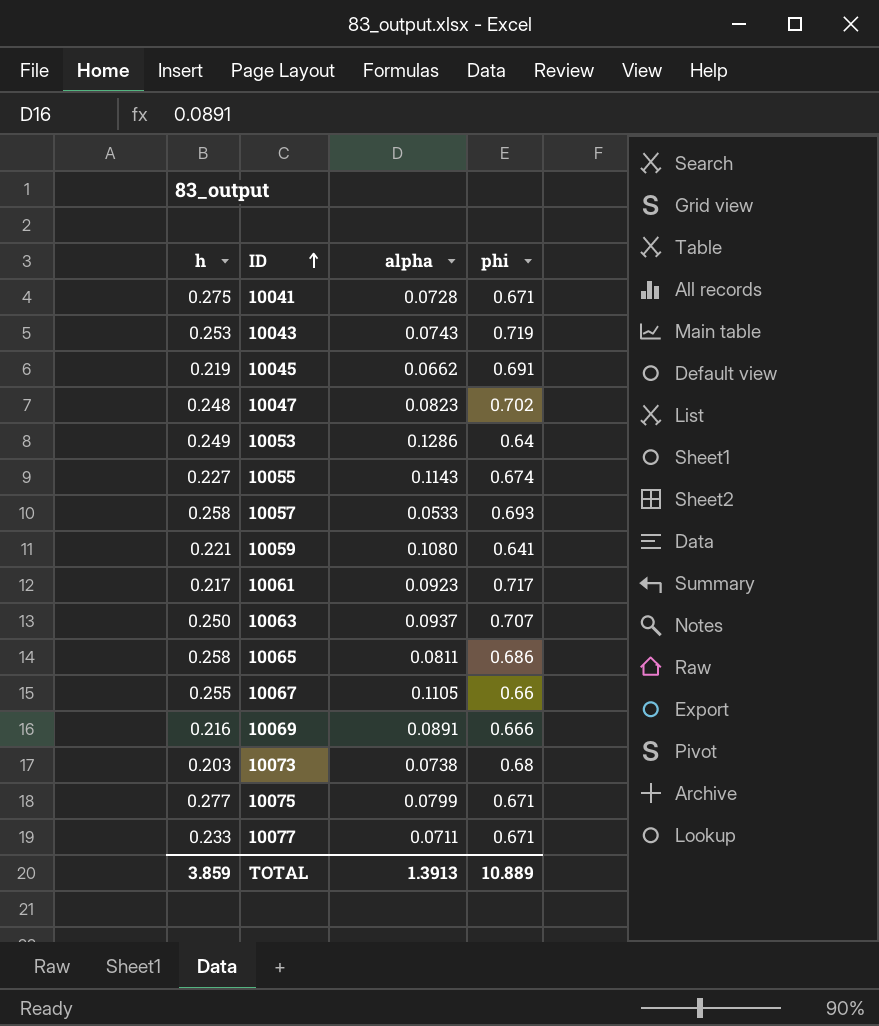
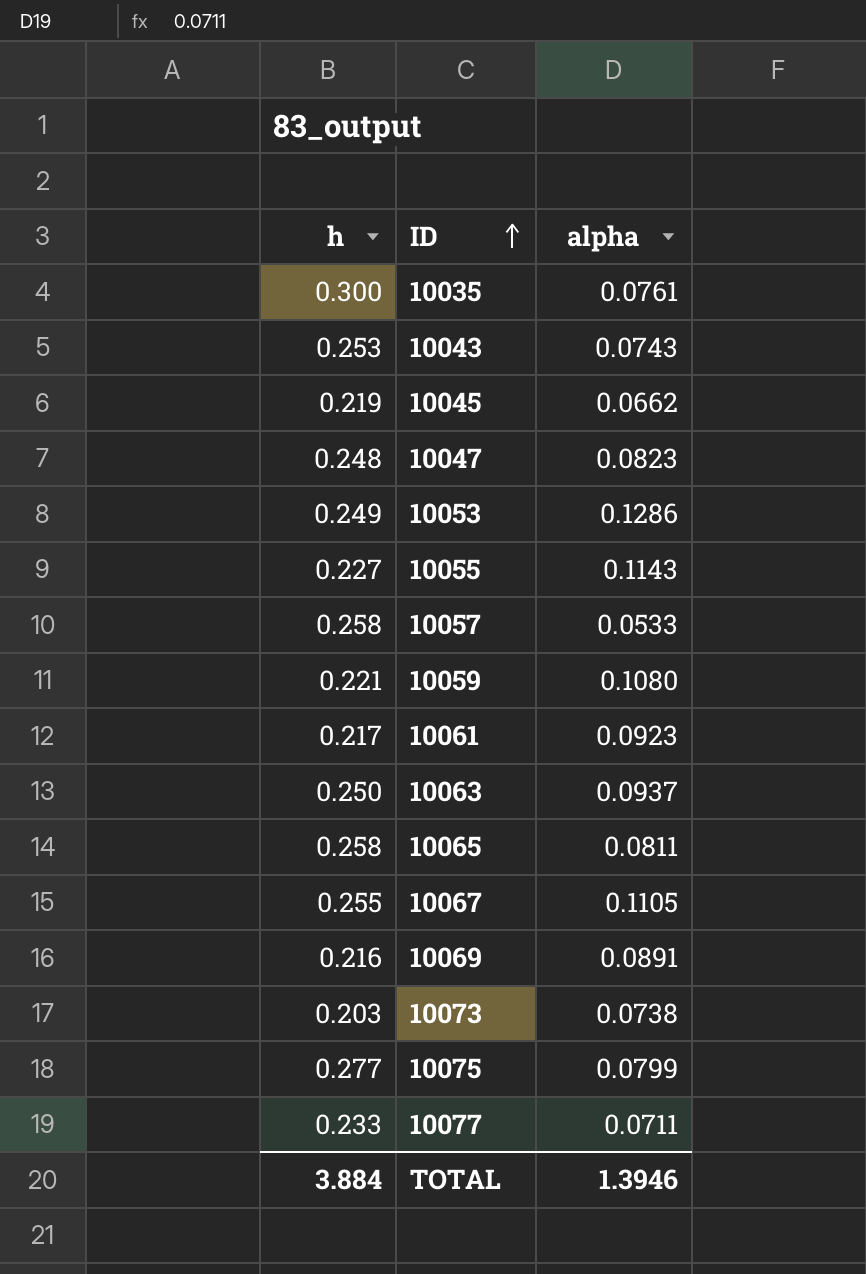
column phi | position: 4 -> none
row 10041: 0.275 | 0.0728 | 0.671 -> none
row 10035: none -> 0.300 | 0.0761
TOTAL | h: 3.859 -> 3.884
TOTAL | alpha: 1.3913 -> 1.3946

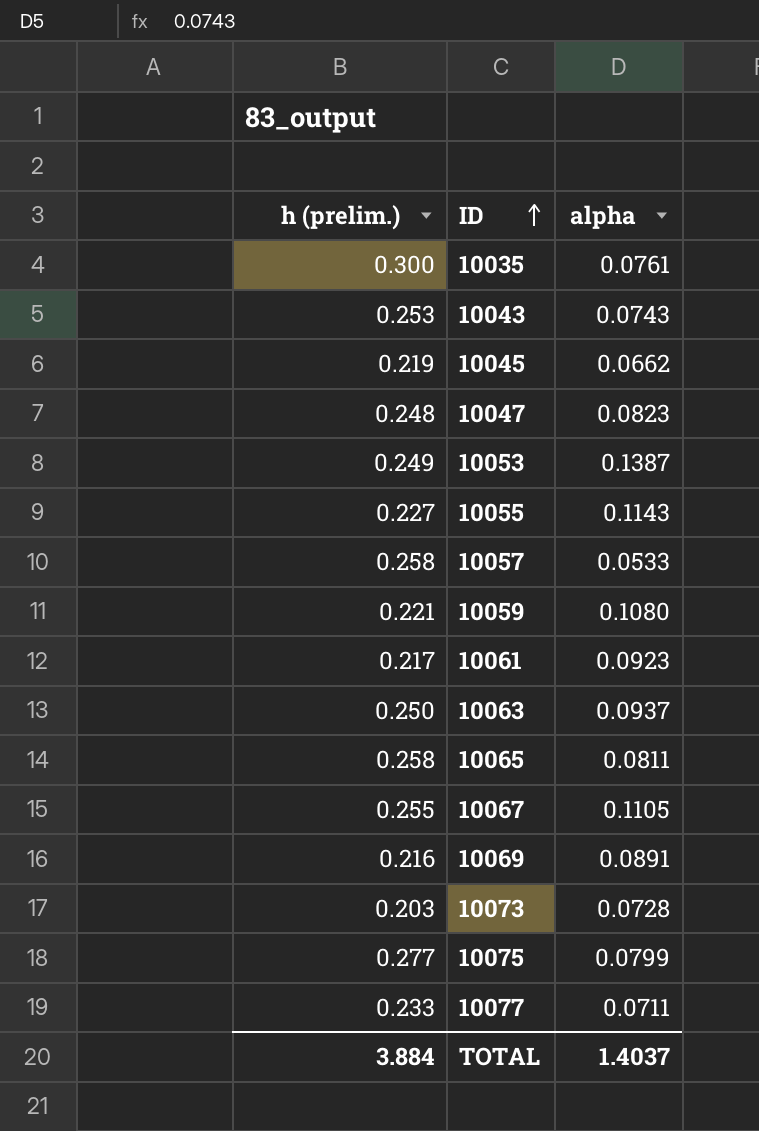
column name: h -> h (prelim.)
10053 | alpha: 0.1286 -> 0.1387
10073 | alpha: 0.0738 -> 0.0728
TOTAL | alpha: 1.3946 -> 1.4037

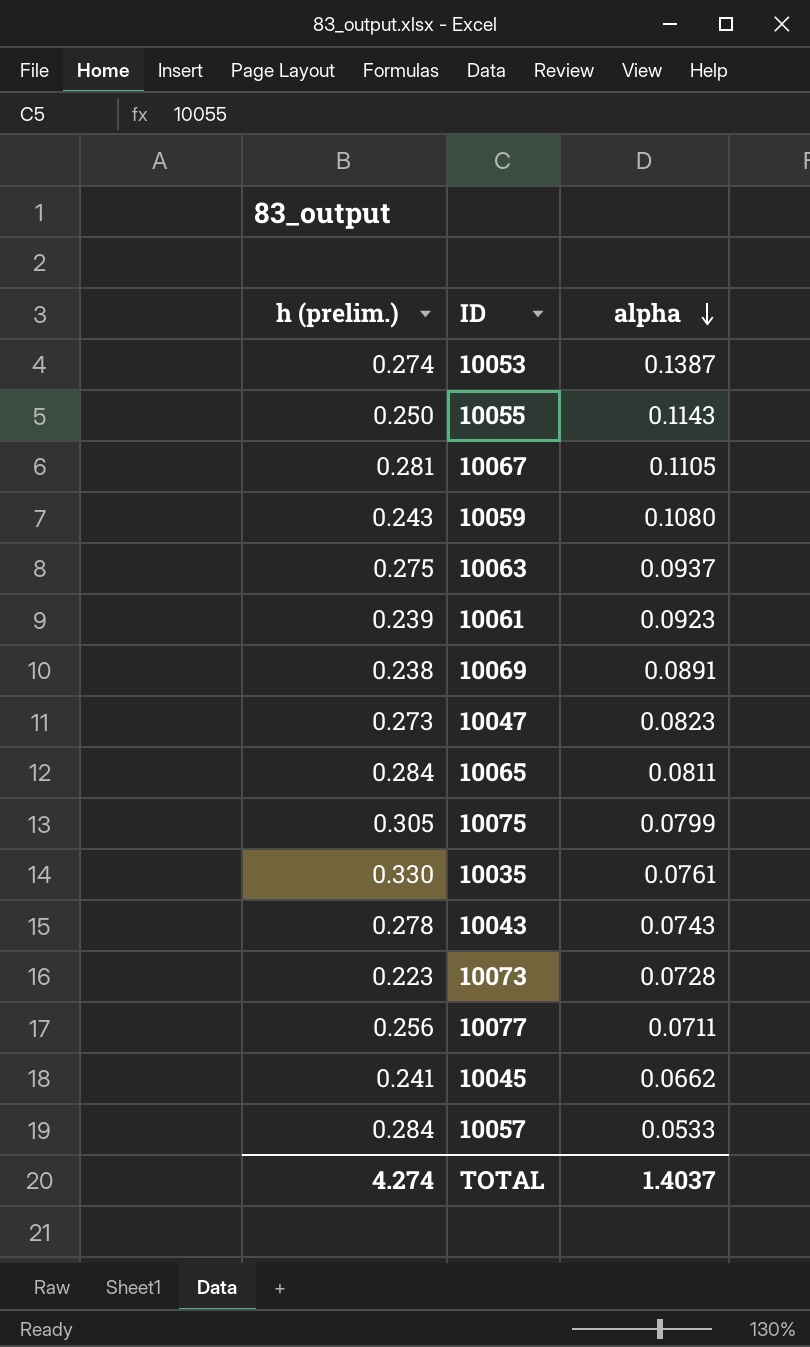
row order: ID ascending -> alpha descending
10053 | h (prelim.): 0.249 -> 0.274
10055 | h (prelim.): 0.227 -> 0.250
10067 | h (prelim.): 0.255 -> 0.281
10059 | h (prelim.): 0.221 -> 0.243
10063 | h (prelim.): 0.250 -> 0.275
10061 | h (prelim.): 0.217 -> 0.239
10069 | h (prelim.): 0.216 -> 0.238
10047 | h (prelim.): 0.248 -> 0.273
10065 | h (prelim.): 0.258 -> 0.284
10075 | h (prelim.): 0.277 -> 0.305
10035 | h (prelim.): 0.300 -> 0.330
10043 | h (prelim.): 0.253 -> 0.278
10073 | h (prelim.): 0.203 -> 0.223
10077 | h (prelim.): 0.233 -> 0.256
10045 | h (prelim.): 0.219 -> 0.241
10057 | h (prelim.): 0.258 -> 0.284
TOTAL | h (prelim.): 3.884 -> 4.274

